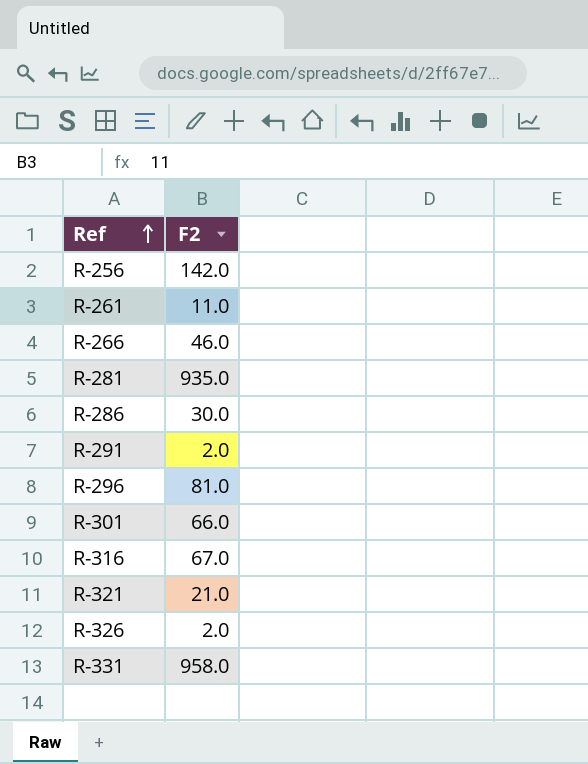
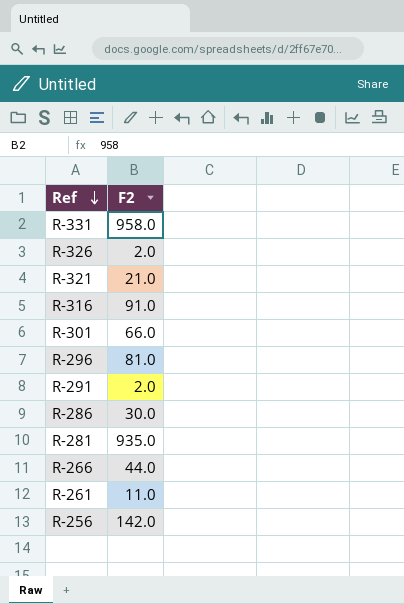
row order: Ref ascending -> Ref descending
R-316 | F2: 67.0 -> 91.0
R-266 | F2: 46.0 -> 44.0

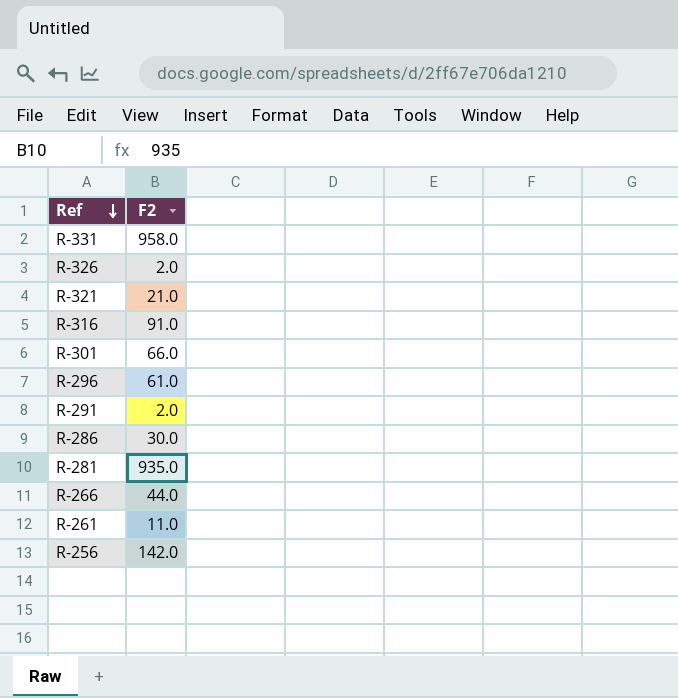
R-296 | F2: 81.0 -> 61.0

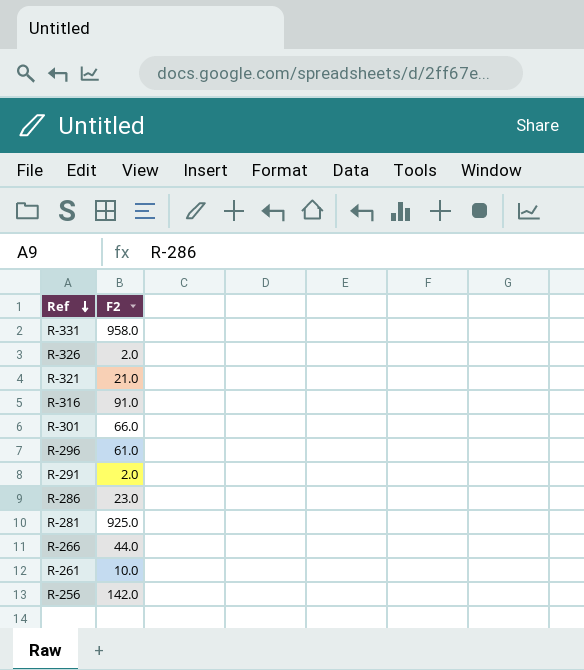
R-286 | F2: 30.0 -> 23.0
R-281 | F2: 935.0 -> 925.0
R-261 | F2: 11.0 -> 10.0

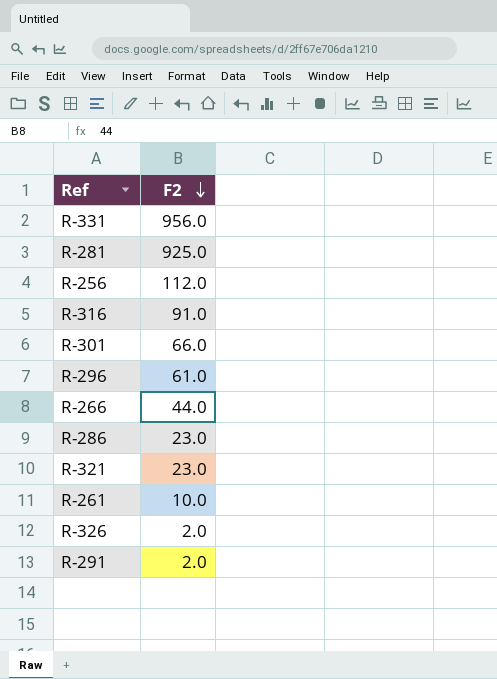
row order: Ref descending -> F2 descending
R-331 | F2: 958.0 -> 956.0
R-256 | F2: 142.0 -> 112.0
R-321 | F2: 21.0 -> 23.0

